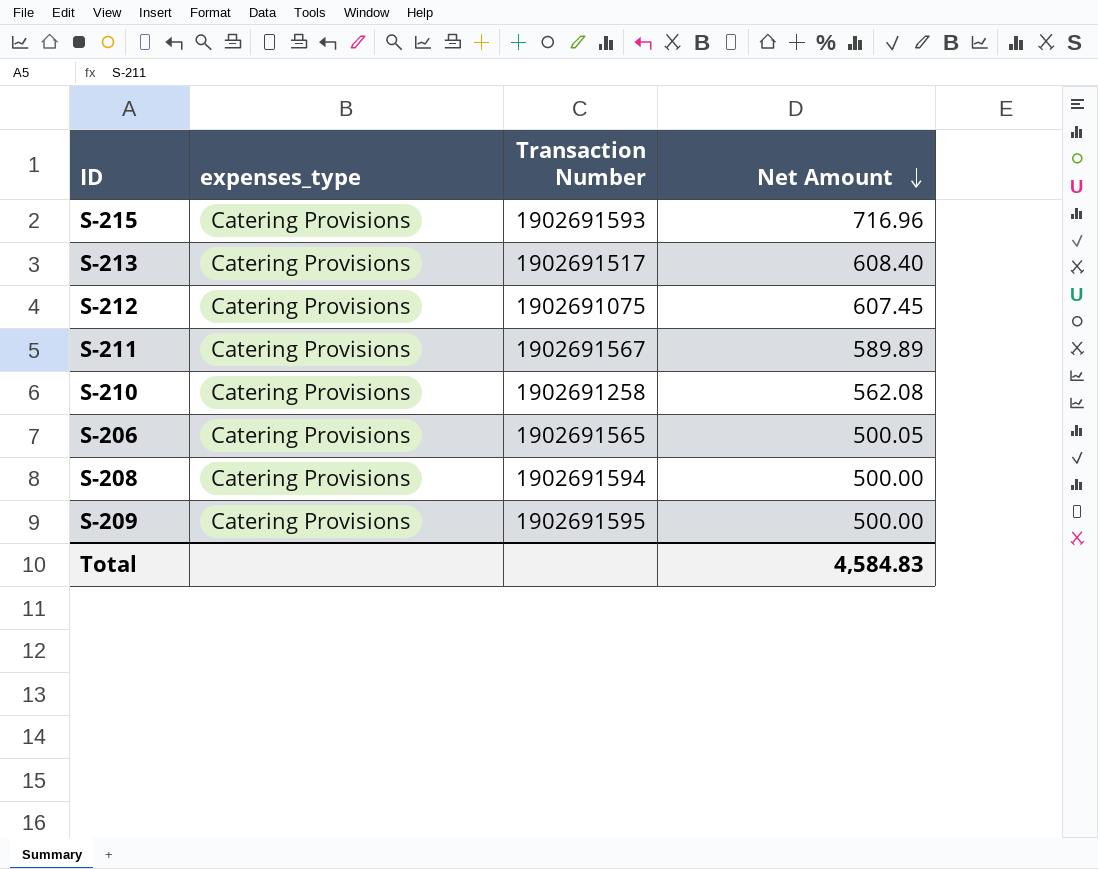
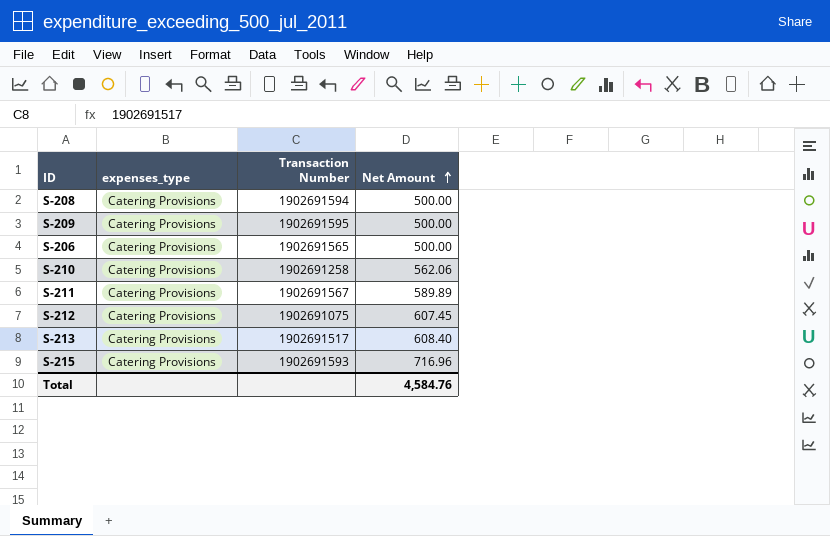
row order: Net Amount descending -> Net Amount ascending
S-206 | Net Amount: 500.05 -> 500.00
S-210 | Net Amount: 562.08 -> 562.06
Total | Net Amount: 4,584.83 -> 4,584.76

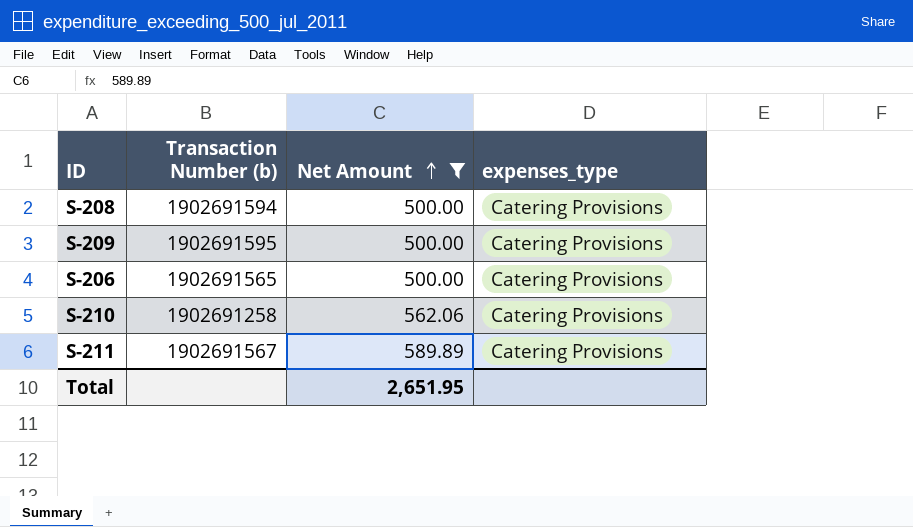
filter: none -> Net Amount <= 589.89
column name: Transaction Number -> Transaction Number (b)
column expenses_type | position: 2 -> 4
Total | Net Amount: 4,584.76 -> 2,651.95

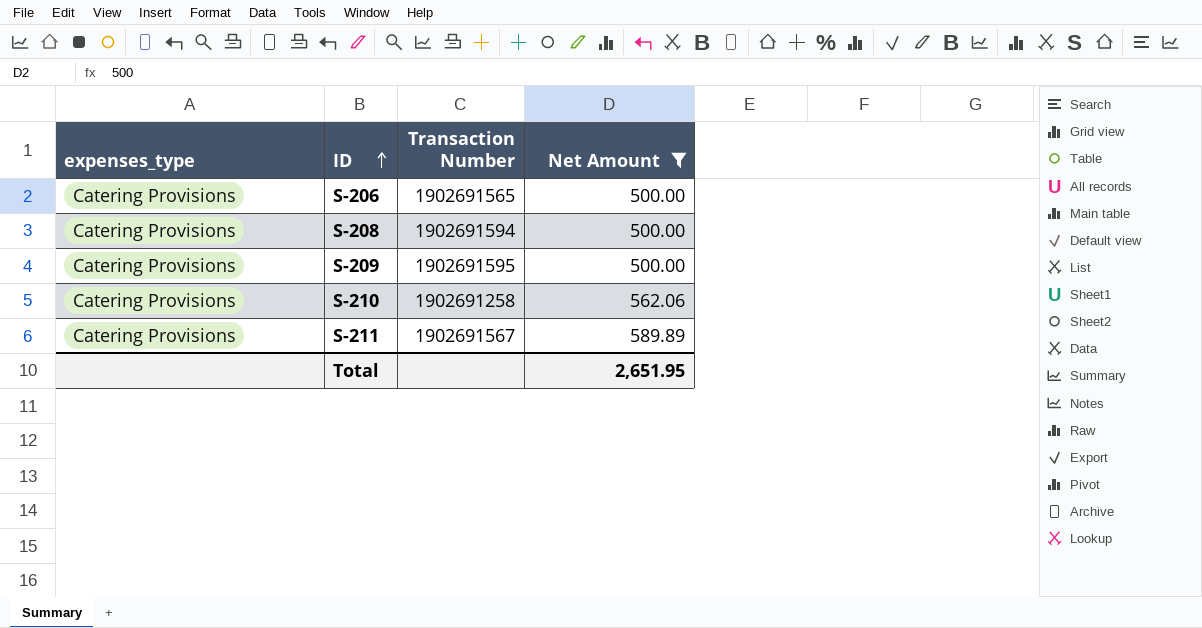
row order: Net Amount ascending -> ID ascending
column expenses_type | position: 4 -> 1
column name: Transaction Number (b) -> Transaction Number

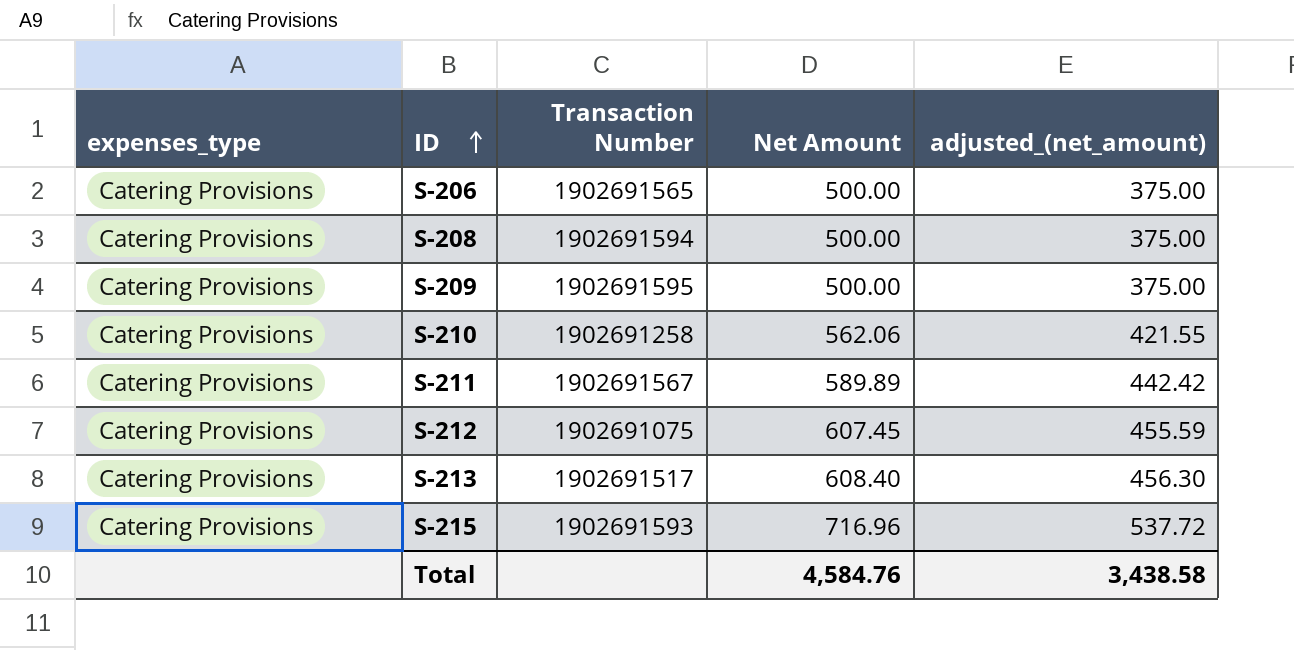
filter: Net Amount <= 589.89 -> none
column adjusted_(net_amount) | formula: none -> [Net Amount] * 0.75
Total | Net Amount: 2,651.95 -> 4,584.76

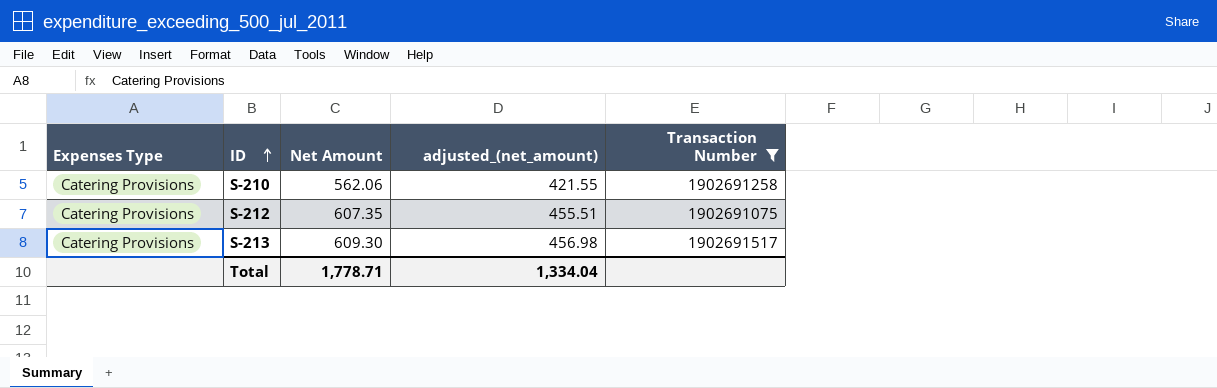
filter: none -> Transaction Number <= 1902691517
column name: expenses_type -> Expenses Type
column Transaction Number | position: 3 -> 5
S-212 | Net Amount: 607.45 -> 607.35
S-212 | adjusted_(net_amount): 455.59 -> 455.51
S-213 | Net Amount: 608.40 -> 609.30
S-213 | adjusted_(net_amount): 456.30 -> 456.98
Total | Net Amount: 4,584.76 -> 1,778.71
Total | adjusted_(net_amount): 3,438.58 -> 1,334.04

